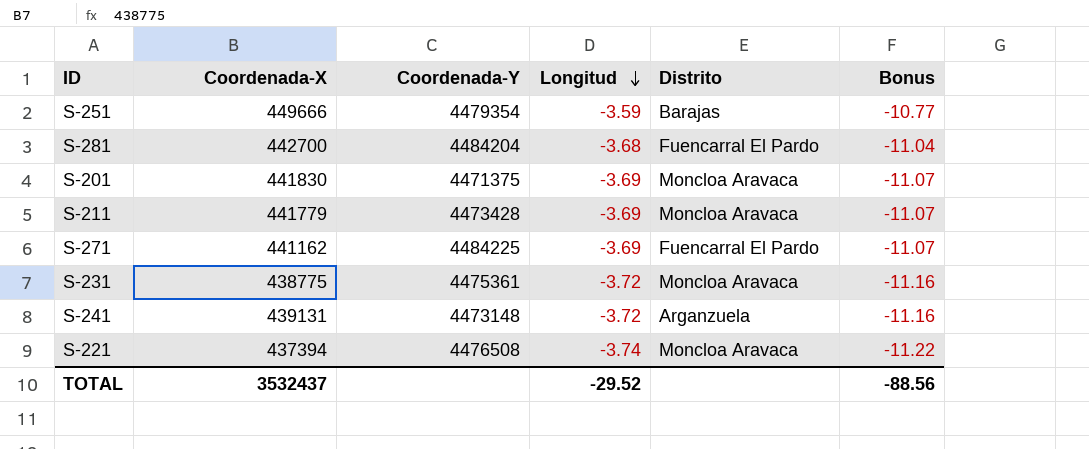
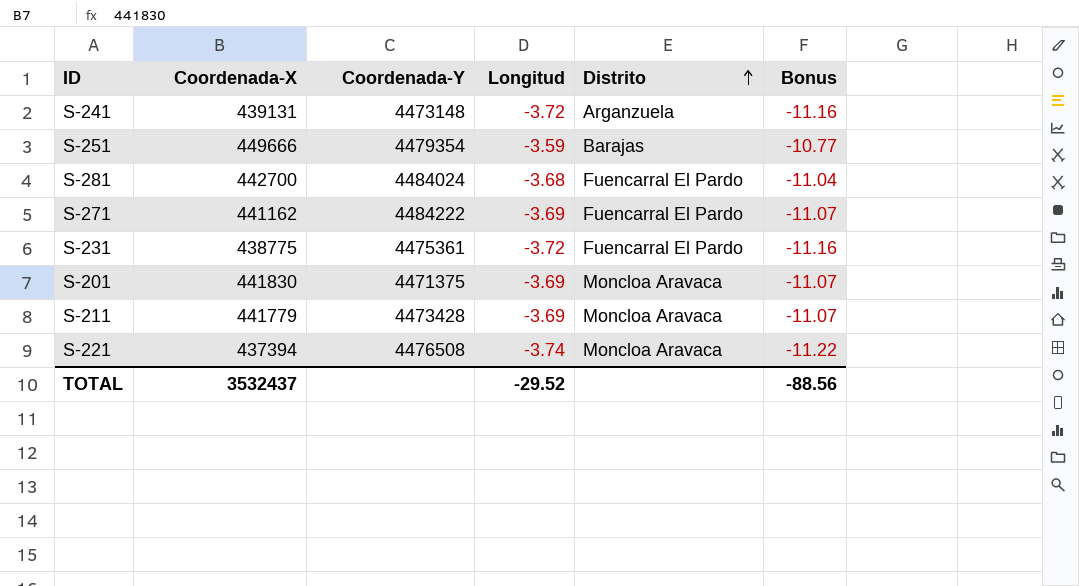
row order: Longitud descending -> Distrito ascending
S-281 | Coordenada-Y: 4484204 -> 4484024
S-271 | Coordenada-Y: 4484225 -> 4484222
S-231 | Distrito: Moncloa Aravaca -> Fuencarral El Pardo

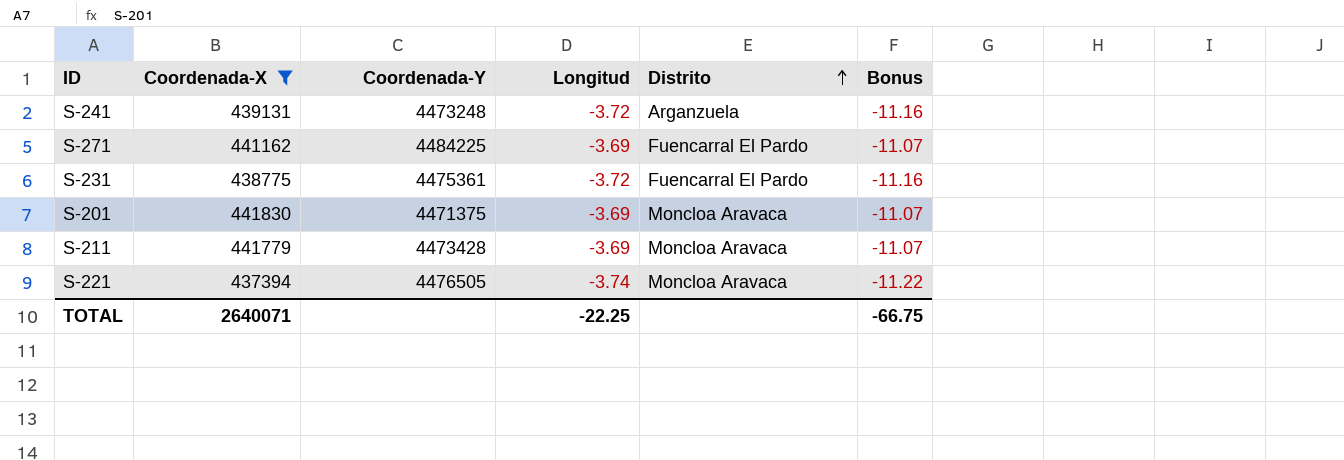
filter: none -> Coordenada-X <= 441830
S-241 | Coordenada-Y: 4473148 -> 4473248
S-271 | Coordenada-Y: 4484222 -> 4484225
S-221 | Coordenada-Y: 4476508 -> 4476505
TOTAL | Coordenada-X: 3532437 -> 2640071
TOTAL | Longitud: -29.52 -> -22.25
TOTAL | Bonus: -88.56 -> -66.75

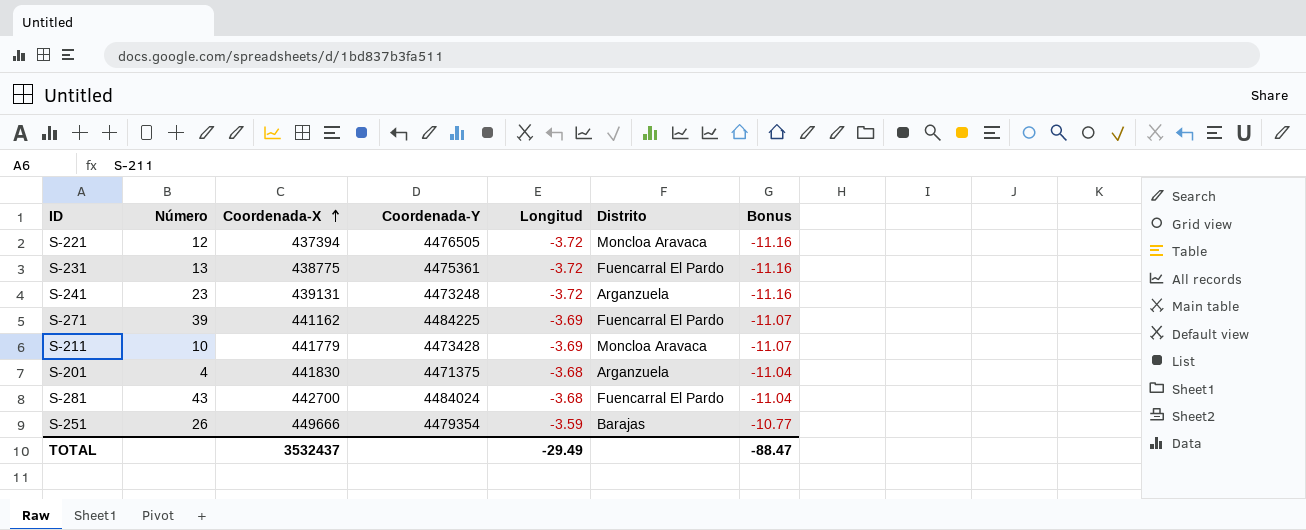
filter: Coordenada-X <= 441830 -> none
row order: Distrito ascending -> Coordenada-X ascending
column Número | position: none -> 2
S-221 | Longitud: -3.74 -> -3.72
S-221 | Bonus: -11.22 -> -11.16
S-201 | Longitud: -3.69 -> -3.68
S-201 | Distrito: Moncloa Aravaca -> Arganzuela
S-201 | Bonus: -11.07 -> -11.04
TOTAL | Coordenada-X: 2640071 -> 3532437
TOTAL | Longitud: -22.25 -> -29.49
TOTAL | Bonus: -66.75 -> -88.47

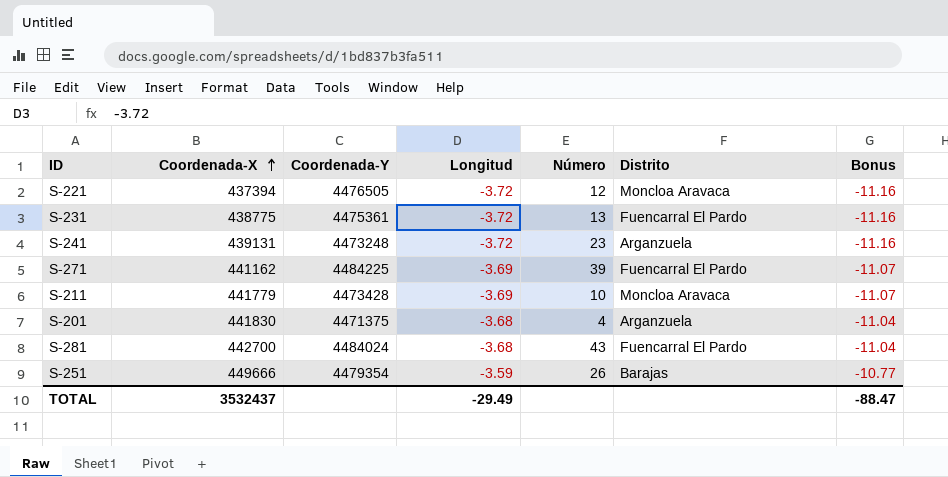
column Número | position: 2 -> 5

